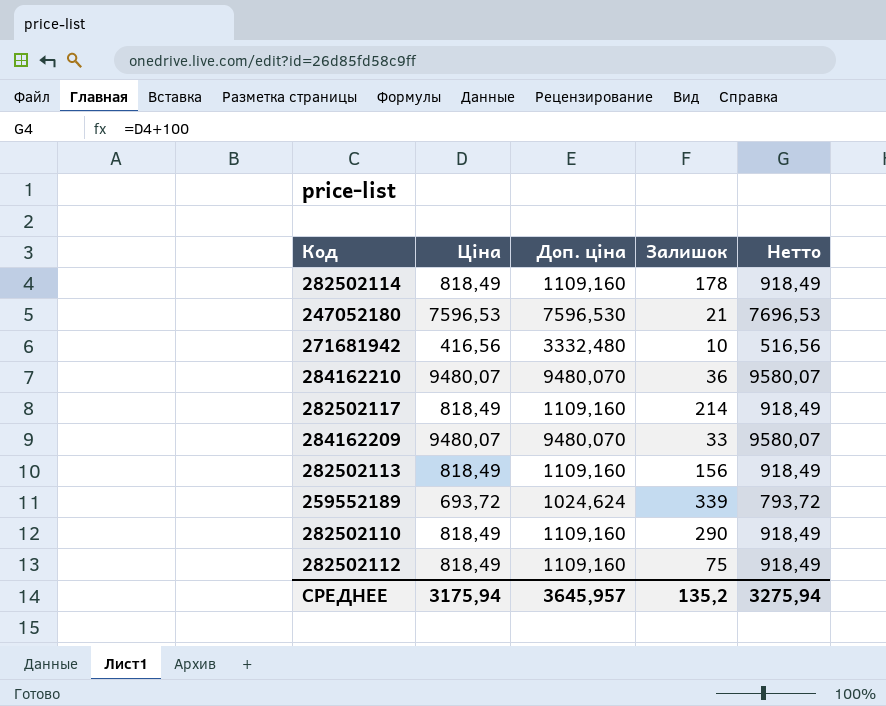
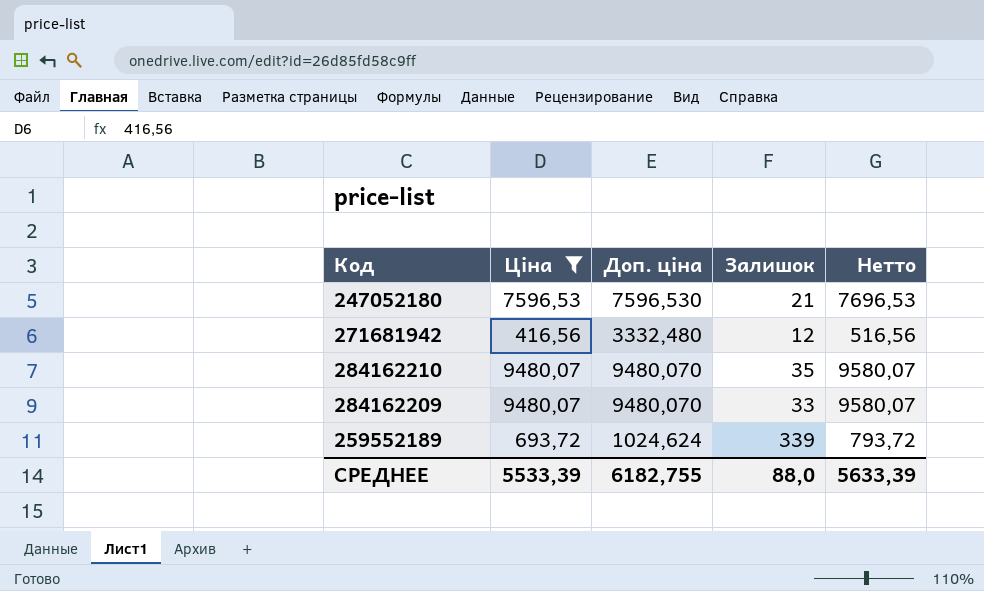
filter: none -> Ціна != 818,49
271681942 | Залишок: 10 -> 12
284162210 | Залишок: 36 -> 35
СРЕДНЕЕ | Ціна: 3175,94 -> 5533,39
СРЕДНЕЕ | Доп. ціна: 3645,957 -> 6182,755
СРЕДНЕЕ | Залишок: 135,2 -> 88,0
СРЕДНЕЕ | Нетто: 3275,94 -> 5633,39

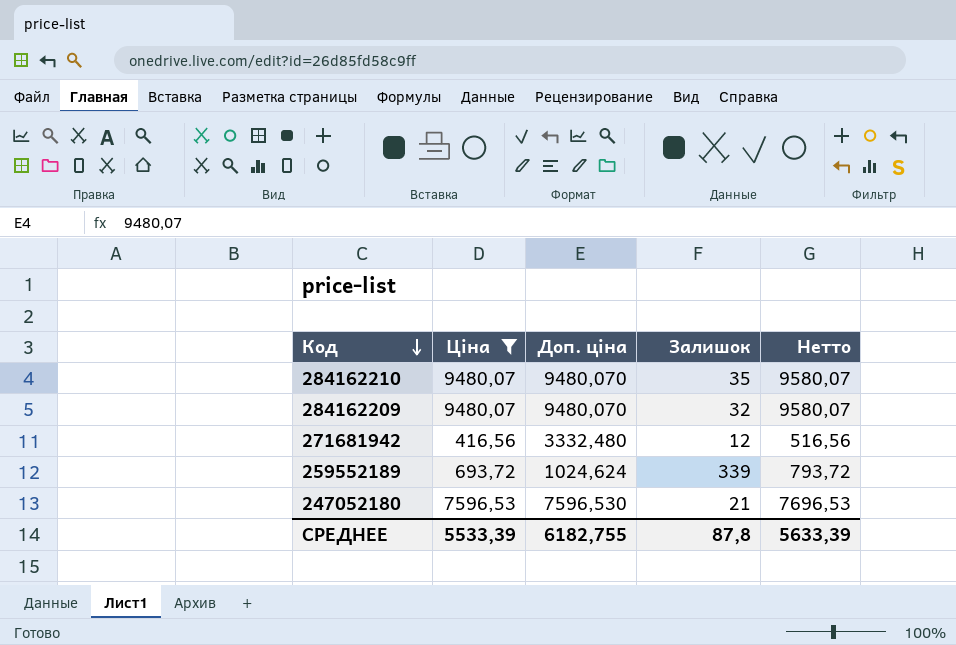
row order: none -> Код descending
284162209 | Залишок: 33 -> 32
СРЕДНЕЕ | Залишок: 88,0 -> 87,8

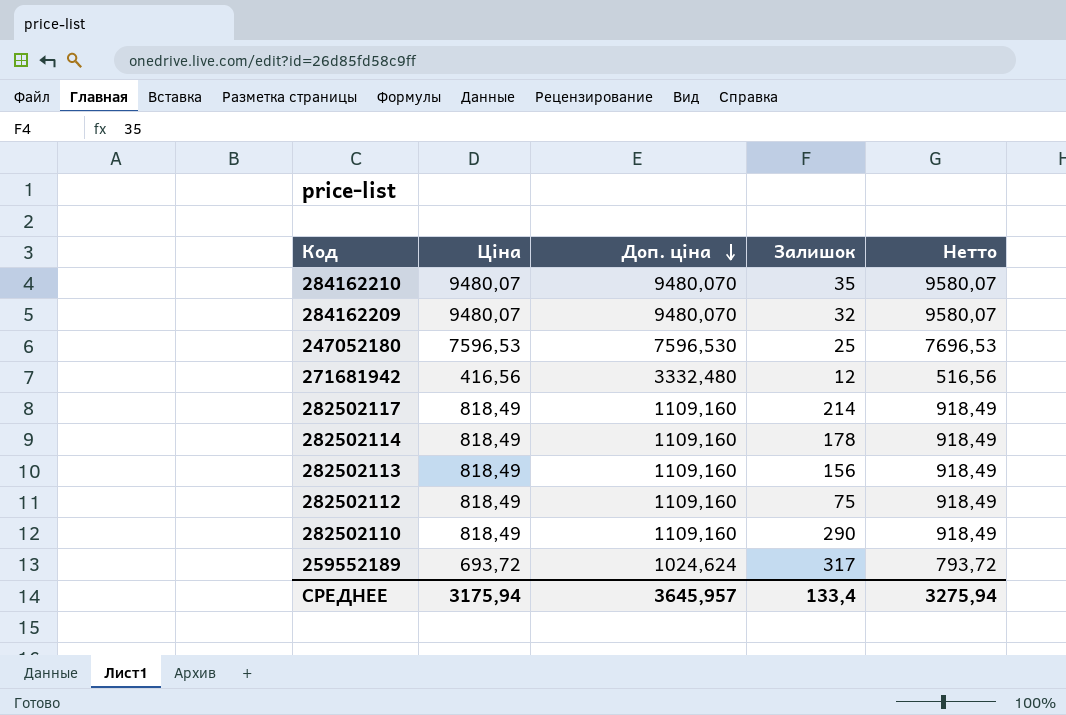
filter: Ціна != 818,49 -> none
row order: Код descending -> Доп. ціна descending
247052180 | Залишок: 21 -> 25
259552189 | Залишок: 339 -> 317
СРЕДНЕЕ | Ціна: 5533,39 -> 3175,94
СРЕДНЕЕ | Доп. ціна: 6182,755 -> 3645,957
СРЕДНЕЕ | Залишок: 87,8 -> 133,4
СРЕДНЕЕ | Нетто: 5633,39 -> 3275,94

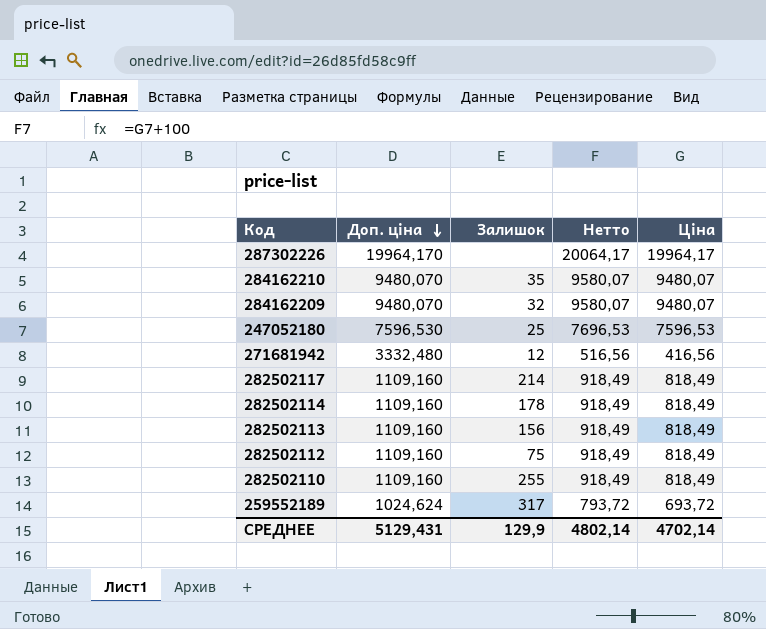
column Ціна | position: 2 -> 5
row 287302226: none -> 19964,170 | none | 20064,17 | 19964,17
282502110 | Залишок: 290 -> 255
СРЕДНЕЕ | Доп. ціна: 3645,957 -> 5129,431
СРЕДНЕЕ | Залишок: 133,4 -> 129,9
СРЕДНЕЕ | Нетто: 3275,94 -> 4802,14
СРЕДНЕЕ | Ціна: 3175,94 -> 4702,14

